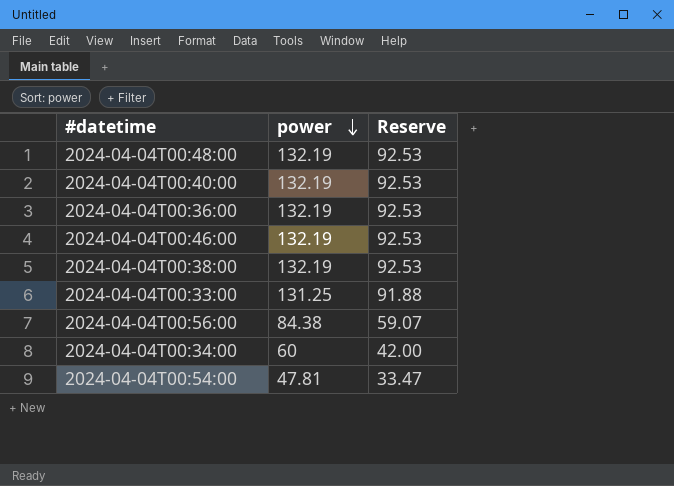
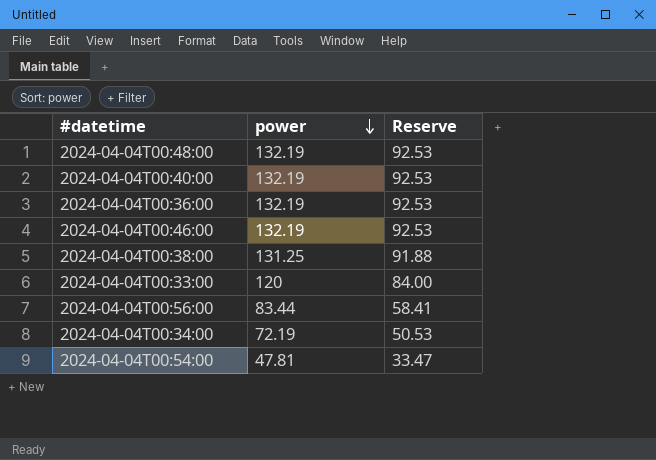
2024-04-04T00:38:00 | power: 132.19 -> 131.25
2024-04-04T00:38:00 | Reserve: 92.53 -> 91.88
2024-04-04T00:33:00 | power: 131.25 -> 120
2024-04-04T00:33:00 | Reserve: 91.88 -> 84.00
2024-04-04T00:56:00 | power: 84.38 -> 83.44
2024-04-04T00:56:00 | Reserve: 59.07 -> 58.41
2024-04-04T00:34:00 | power: 60 -> 72.19
2024-04-04T00:34:00 | Reserve: 42.00 -> 50.53

